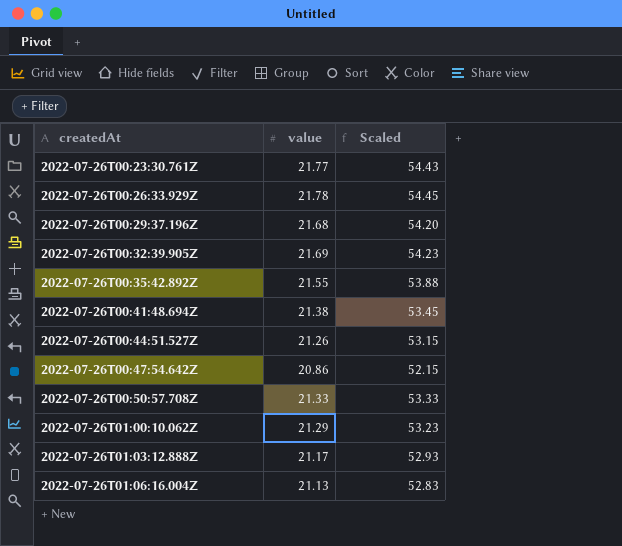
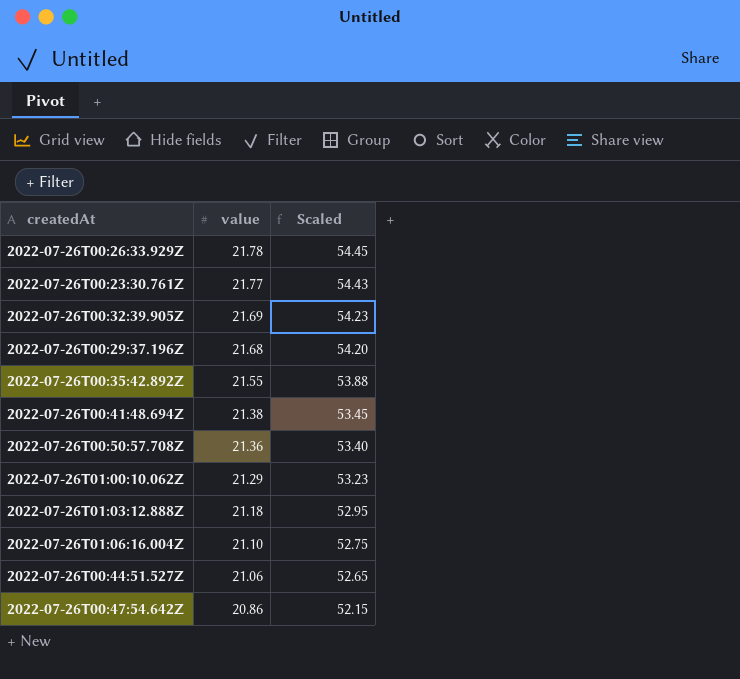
row order: createdAt ascending -> value descending
2022-07-26T00:50:57.708Z | value: 21.33 -> 21.36
2022-07-26T00:50:57.708Z | Scaled: 53.33 -> 53.40
2022-07-26T01:03:12.888Z | value: 21.17 -> 21.18
2022-07-26T01:03:12.888Z | Scaled: 52.93 -> 52.95
2022-07-26T01:06:16.004Z | value: 21.13 -> 21.10
2022-07-26T01:06:16.004Z | Scaled: 52.83 -> 52.75
2022-07-26T00:44:51.527Z | value: 21.26 -> 21.06
2022-07-26T00:44:51.527Z | Scaled: 53.15 -> 52.65

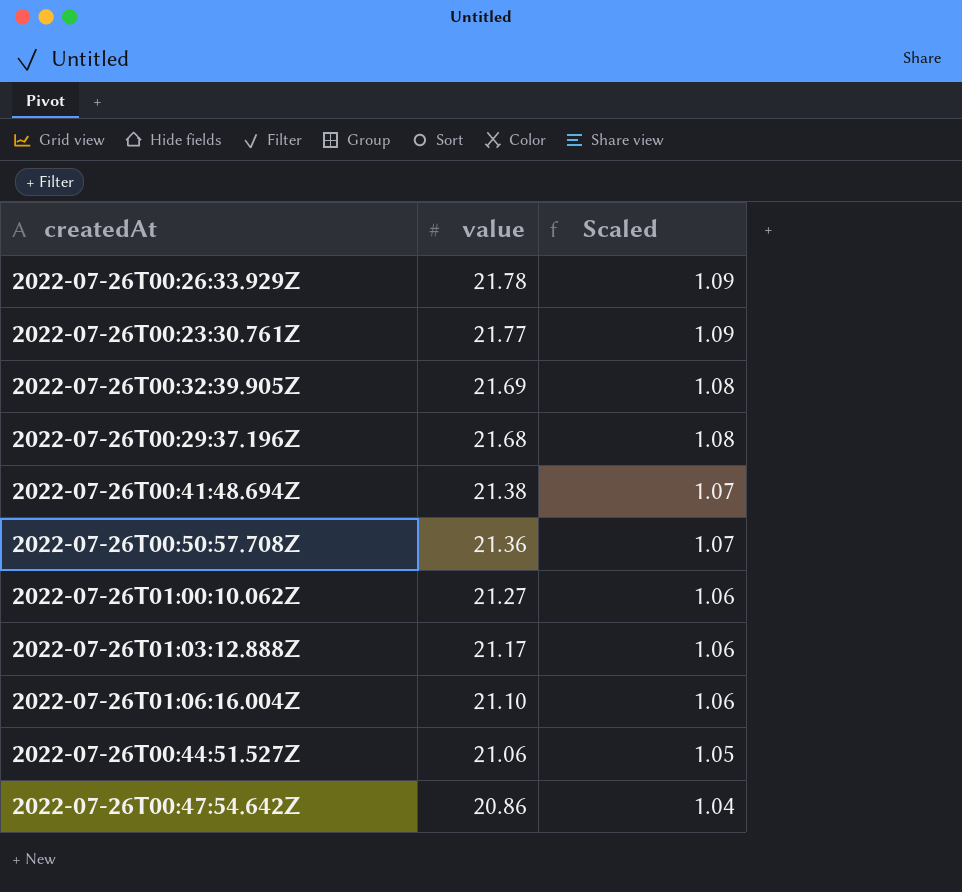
column Scaled | formula: [value] * 2.5 -> [value] * 0.05
row 2022-07-26T00:35:42.892Z: 21.55 | 53.88 -> none
2022-07-26T01:00:10.062Z | value: 21.29 -> 21.27
2022-07-26T01:03:12.888Z | value: 21.18 -> 21.17

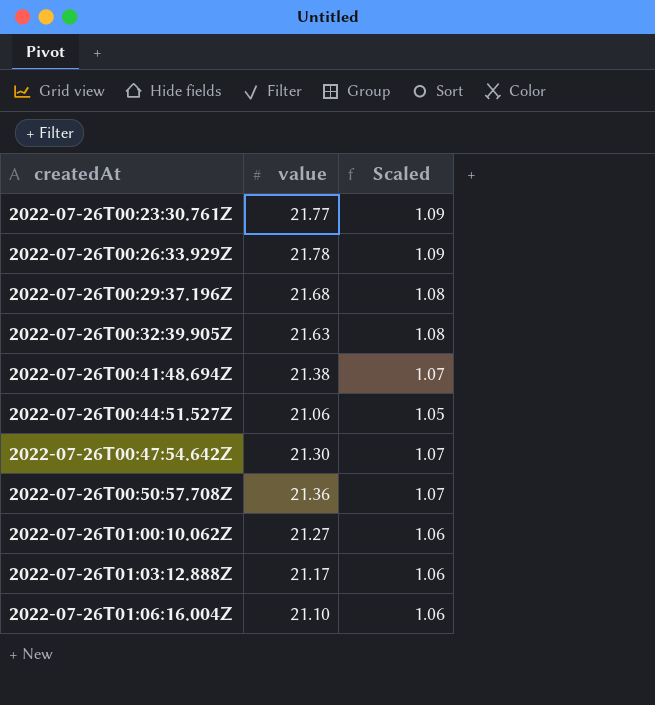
row order: value descending -> createdAt ascending
2022-07-26T00:32:39.905Z | value: 21.69 -> 21.63
2022-07-26T00:47:54.642Z | value: 20.86 -> 21.30
2022-07-26T00:47:54.642Z | Scaled: 1.04 -> 1.07

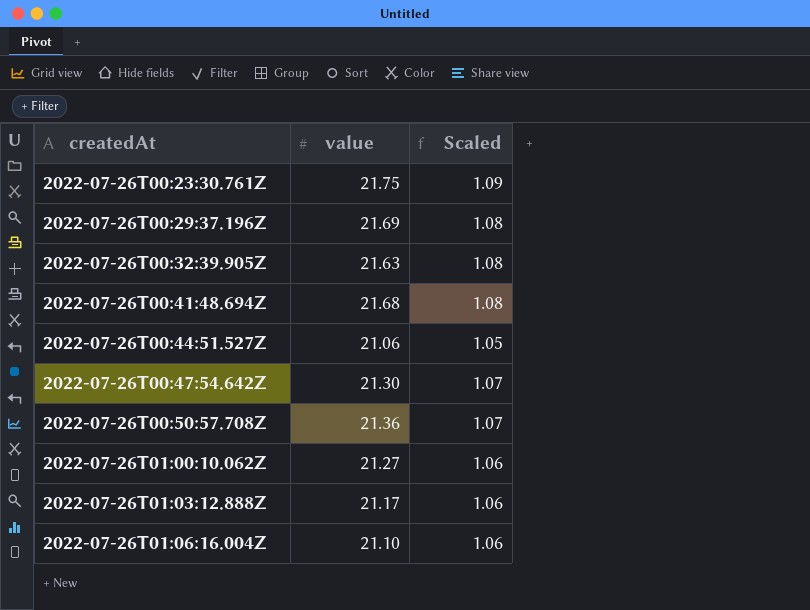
row 2022-07-26T00:26:33.929Z: 21.78 | 1.09 -> none
2022-07-26T00:23:30.761Z | value: 21.77 -> 21.75
2022-07-26T00:29:37.196Z | value: 21.68 -> 21.69
2022-07-26T00:41:48.694Z | value: 21.38 -> 21.68
2022-07-26T00:41:48.694Z | Scaled: 1.07 -> 1.08

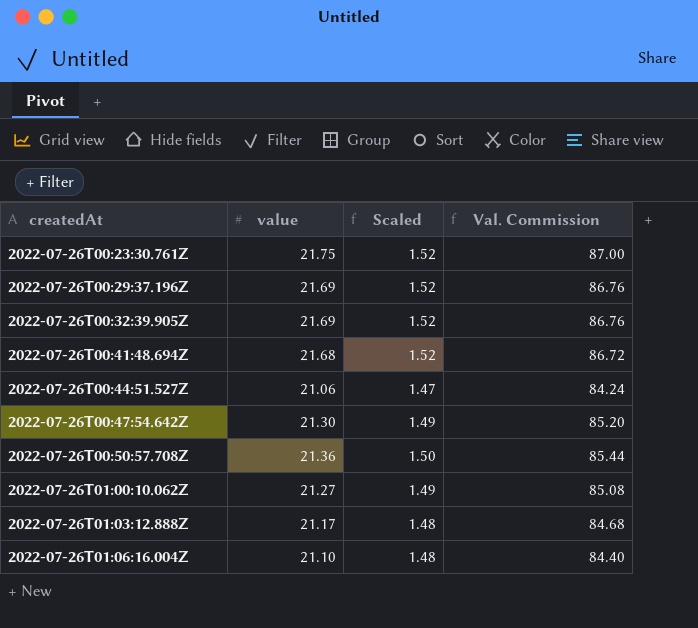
column Scaled | formula: [value] * 0.05 -> [value] * 0.07
column Val. Commission | formula: none -> [value] * 4
2022-07-26T00:32:39.905Z | value: 21.63 -> 21.69

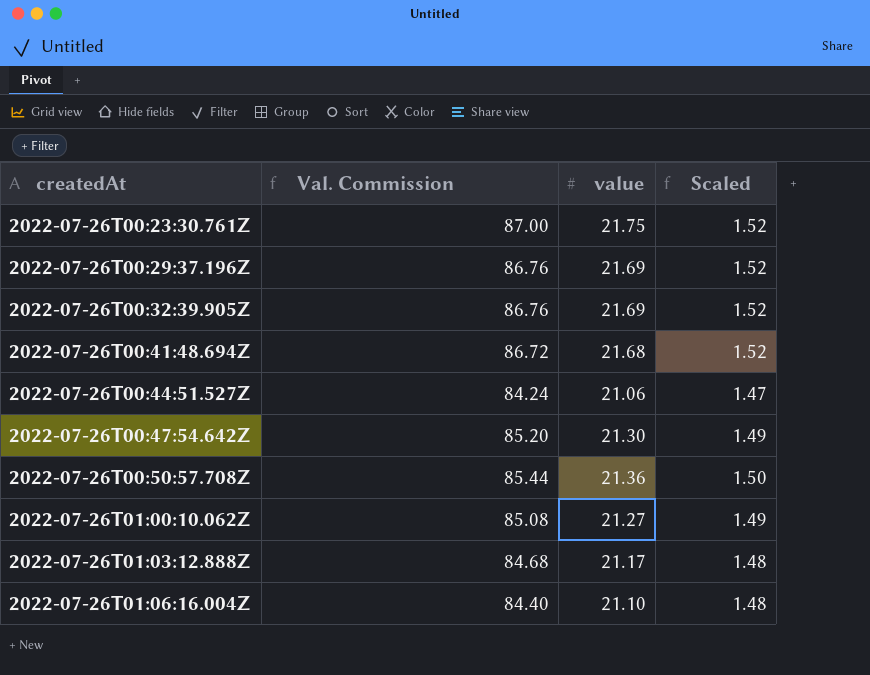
column Val. Commission | position: 4 -> 2

